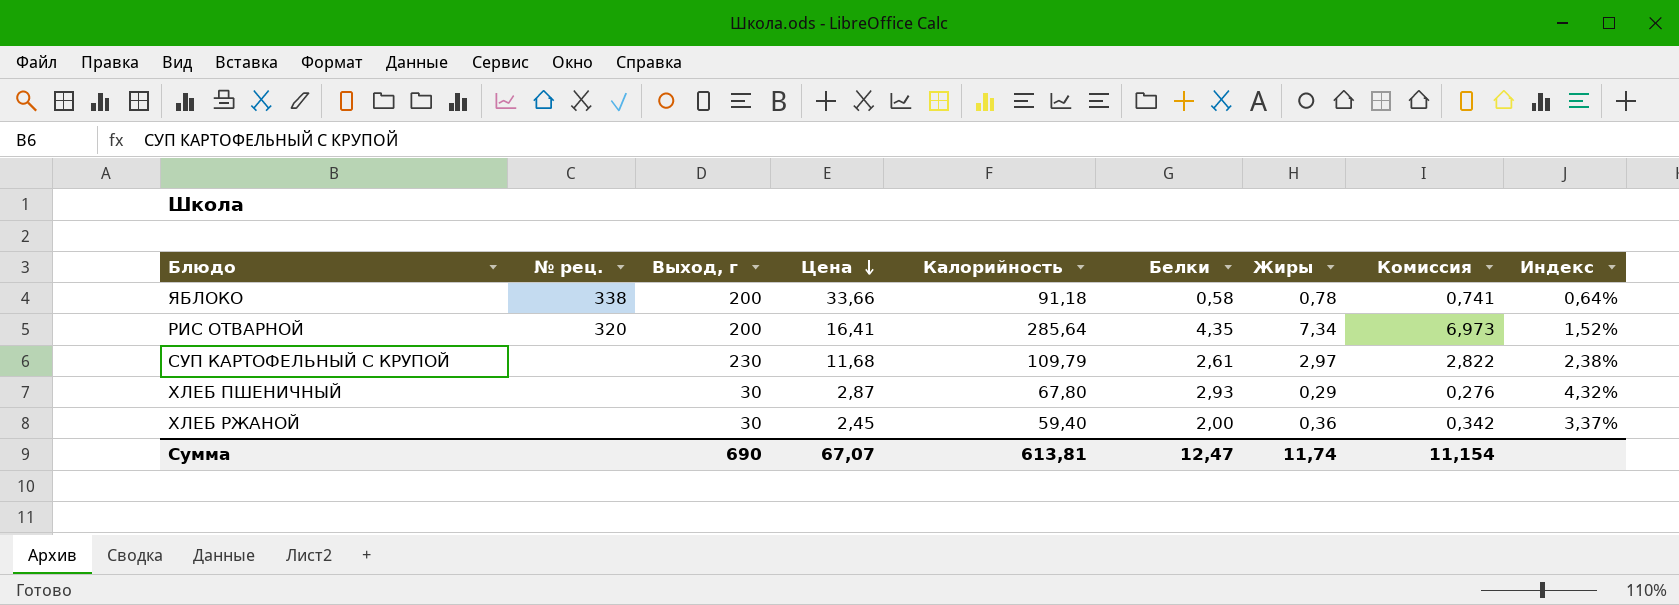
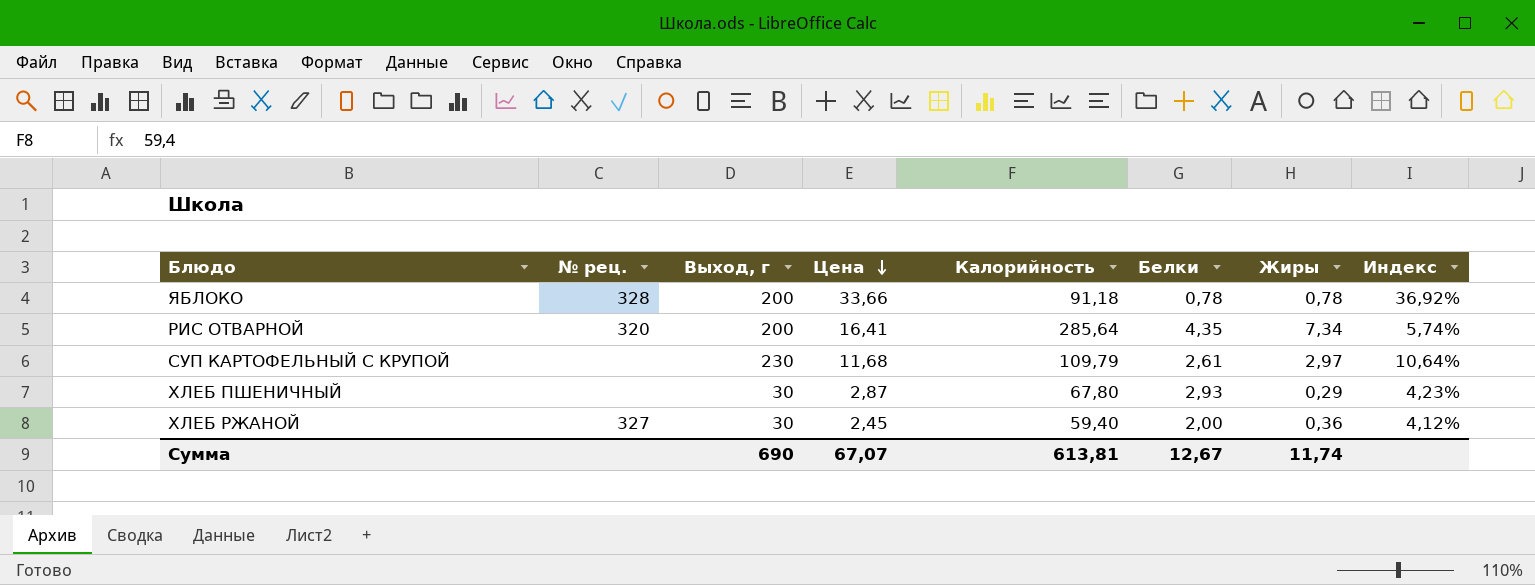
column Комиссия | formula: [Жиры] * 0,95 -> none
column Индекс | formula: [Белки] / [Калорийность] -> [Цена] / [Калорийность]
ЯБЛОКО | № рец.: 338 -> 328
ЯБЛОКО | Белки: 0,58 -> 0,78
ХЛЕБ РЖАНОЙ | № рец.: none -> 327
Сумма | Белки: 12,47 -> 12,67

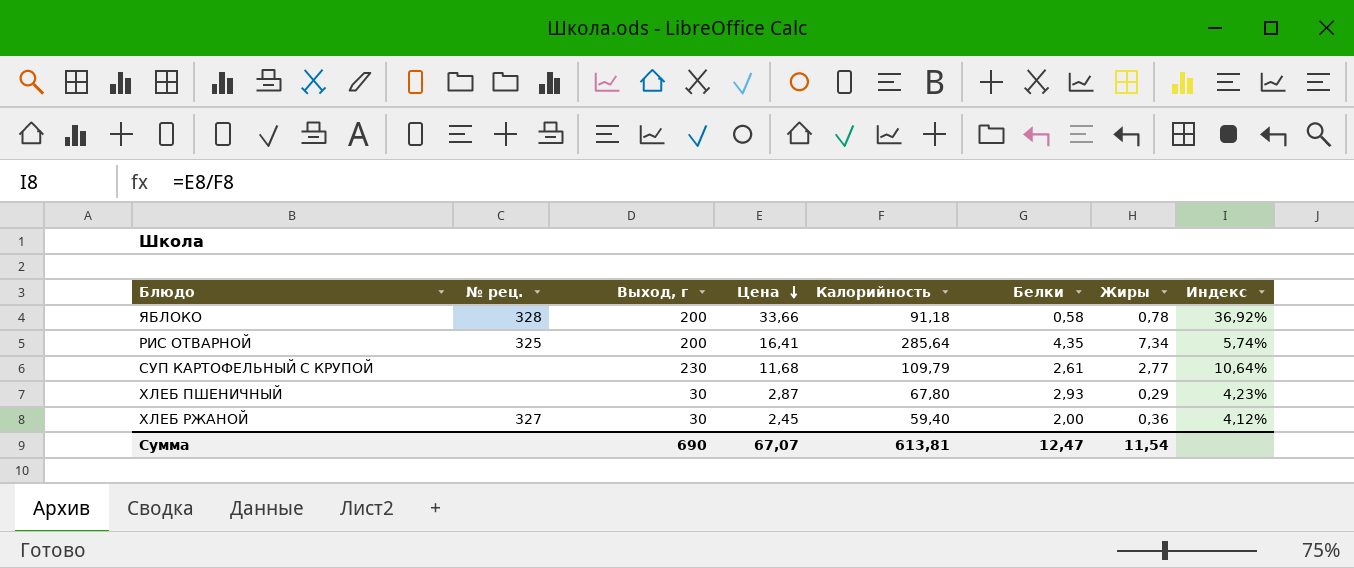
ЯБЛОКО | Белки: 0,78 -> 0,58
РИС ОТВАРНОЙ | № рец.: 320 -> 325
СУП КАРТОФЕЛЬНЫЙ С КРУПОЙ | Жиры: 2,97 -> 2,77
Сумма | Белки: 12,67 -> 12,47
Сумма | Жиры: 11,74 -> 11,54

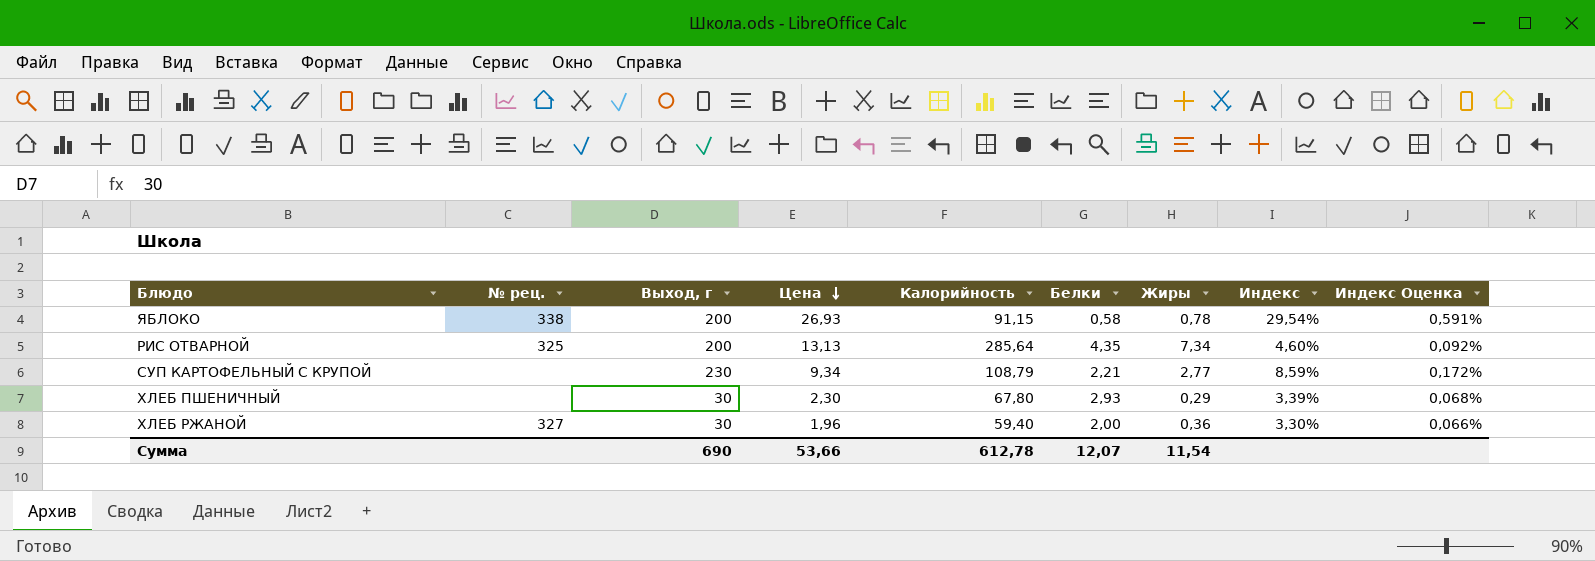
column Индекс Оценка | formula: none -> [Индекс] * 0,02
ЯБЛОКО | № рец.: 328 -> 338
ЯБЛОКО | Цена: 33,66 -> 26,93
ЯБЛОКО | Калорийность: 91,18 -> 91,15
ЯБЛОКО | Индекс: 36,92% -> 29,54%
РИС ОТВАРНОЙ | Цена: 16,41 -> 13,13
РИС ОТВАРНОЙ | Индекс: 5,74% -> 4,60%
СУП КАРТОФЕЛЬНЫЙ С КРУПОЙ | Цена: 11,68 -> 9,34
СУП КАРТОФЕЛЬНЫЙ С КРУПОЙ | Калорийность: 109,79 -> 108,79
СУП КАРТОФЕЛЬНЫЙ С КРУПОЙ | Белки: 2,61 -> 2,21
СУП КАРТОФЕЛЬНЫЙ С КРУПОЙ | Индекс: 10,64% -> 8,59%
ХЛЕБ ПШЕНИЧНЫЙ | Цена: 2,87 -> 2,30
ХЛЕБ ПШЕНИЧНЫЙ | Индекс: 4,23% -> 3,39%
ХЛЕБ РЖАНОЙ | Цена: 2,45 -> 1,96
ХЛЕБ РЖАНОЙ | Индекс: 4,12% -> 3,30%
Сумма | Цена: 67,07 -> 53,66
Сумма | Калорийность: 613,81 -> 612,78
Сумма | Белки: 12,47 -> 12,07

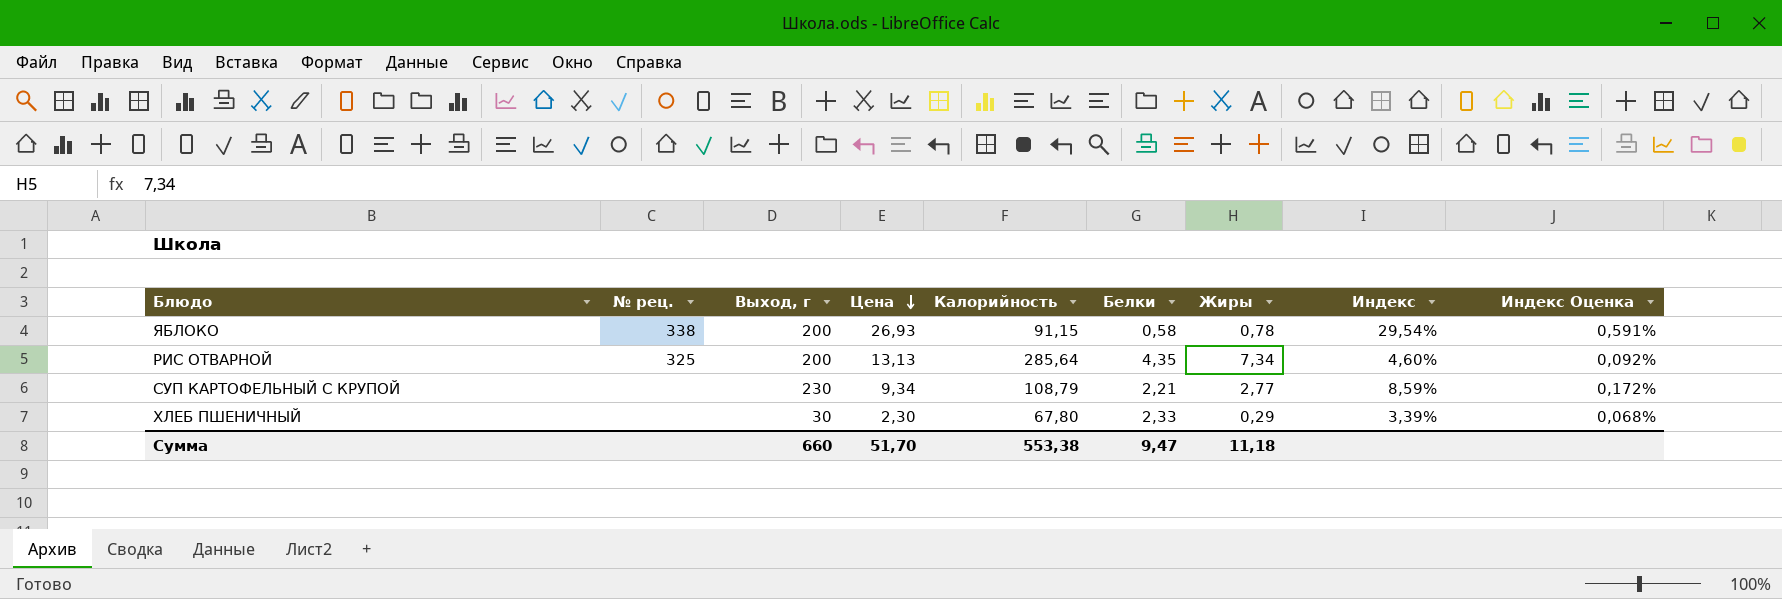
row ХЛЕБ РЖАНОЙ: 327 | 30 | 1,96 | 59,40 | 2,00 | 0,36 | 3,30% | 0,066% -> none
ХЛЕБ ПШЕНИЧНЫЙ | Белки: 2,93 -> 2,33
Сумма | Выход, г: 690 -> 660
Сумма | Цена: 53,66 -> 51,70
Сумма | Калорийность: 612,78 -> 553,38
Сумма | Белки: 12,07 -> 9,47
Сумма | Жиры: 11,54 -> 11,18

